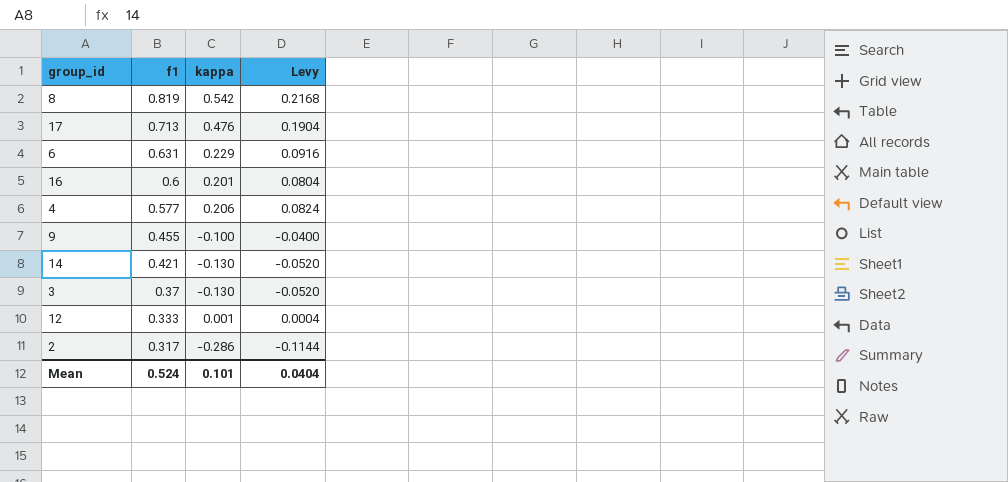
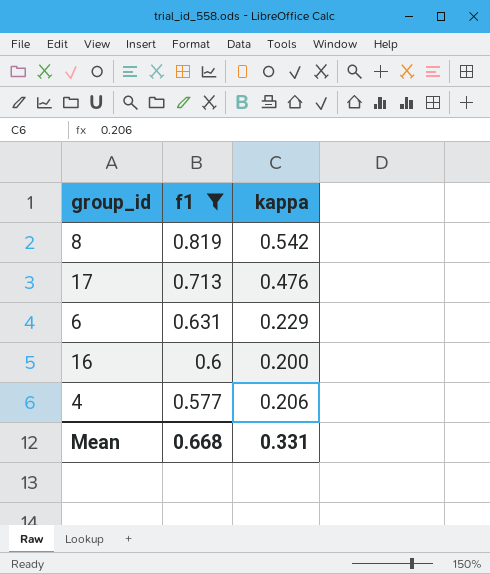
filter: none -> f1 >= 0.577
column Levy | formula: [kappa] * 0.4 -> none
16 | kappa: 0.201 -> 0.200
Mean | f1: 0.524 -> 0.668
Mean | kappa: 0.101 -> 0.331

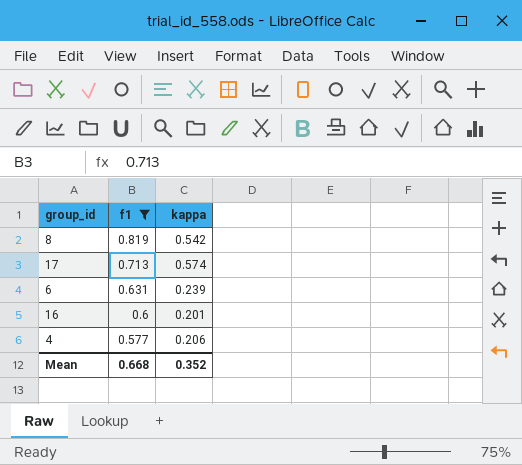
17 | kappa: 0.476 -> 0.574
6 | kappa: 0.229 -> 0.239
16 | kappa: 0.200 -> 0.201
Mean | kappa: 0.331 -> 0.352

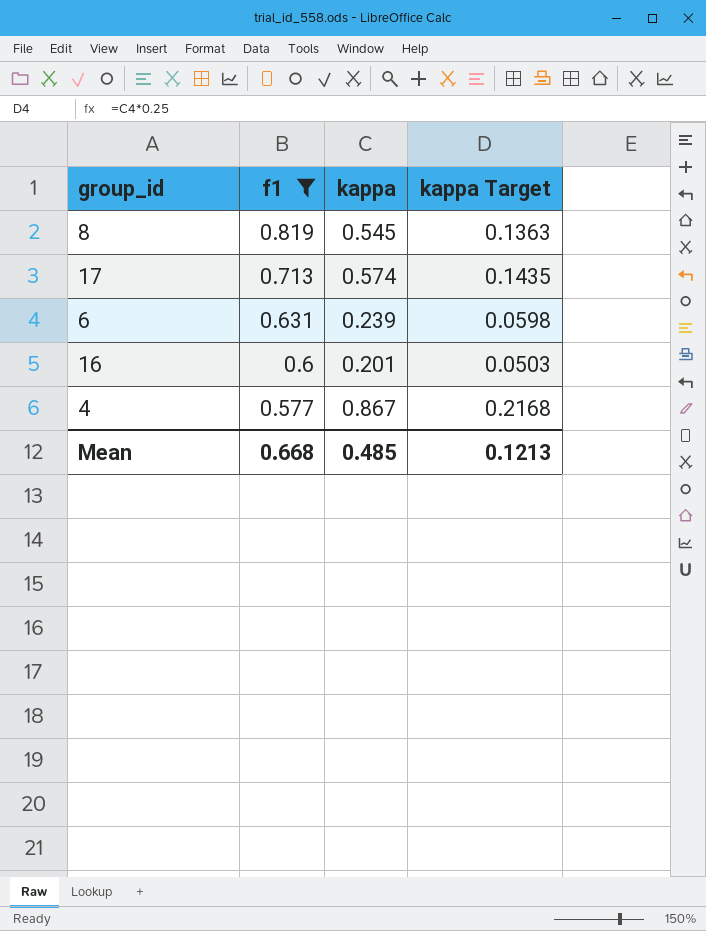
column kappa Target | formula: none -> [kappa] * 0.25
8 | kappa: 0.542 -> 0.545
4 | kappa: 0.206 -> 0.867
Mean | kappa: 0.352 -> 0.485

